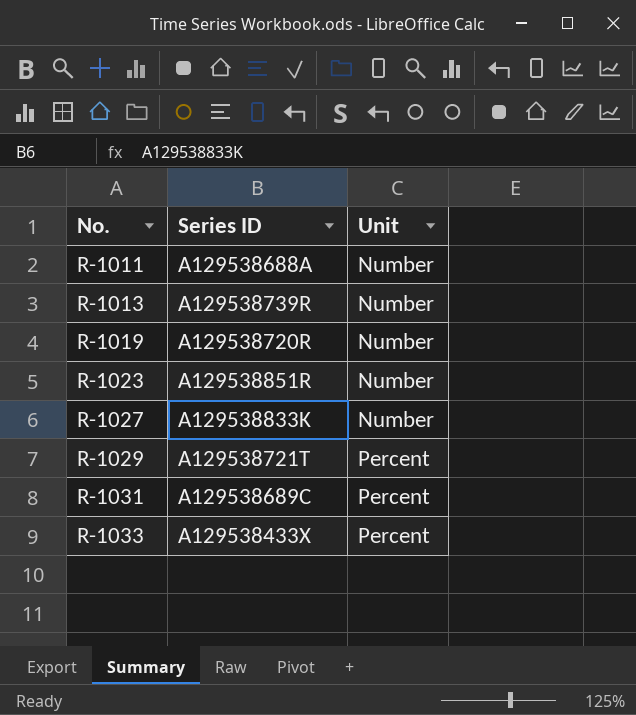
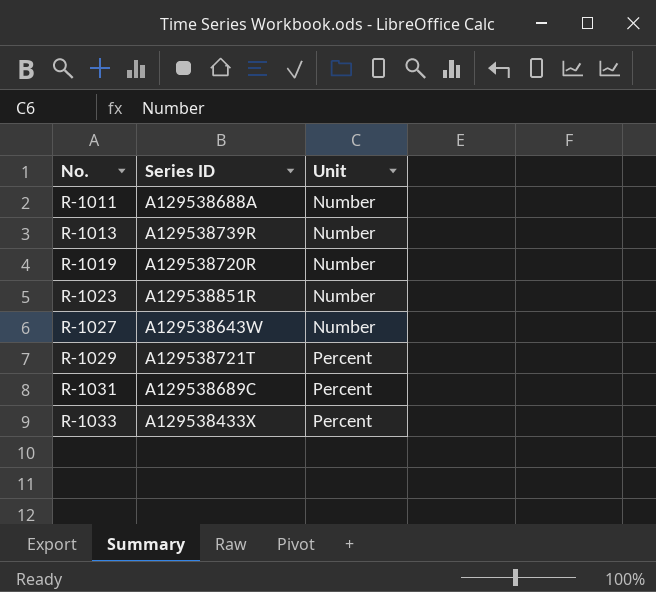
R-1027 | Series ID: A129538833K -> A129538643W

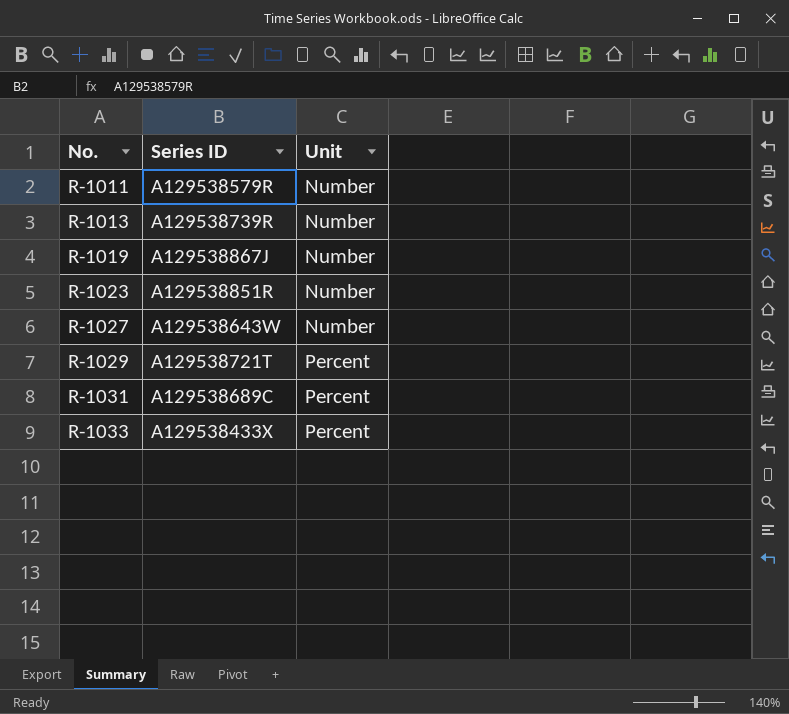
R-1011 | Series ID: A129538688A -> A129538579R
R-1019 | Series ID: A129538720R -> A129538867J

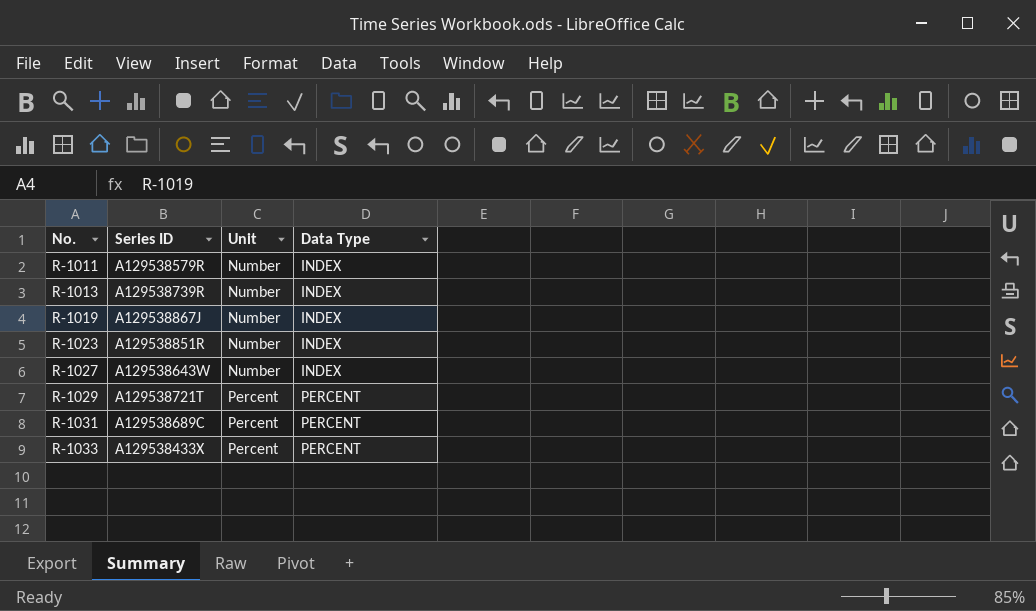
column Data Type | position: none -> 4

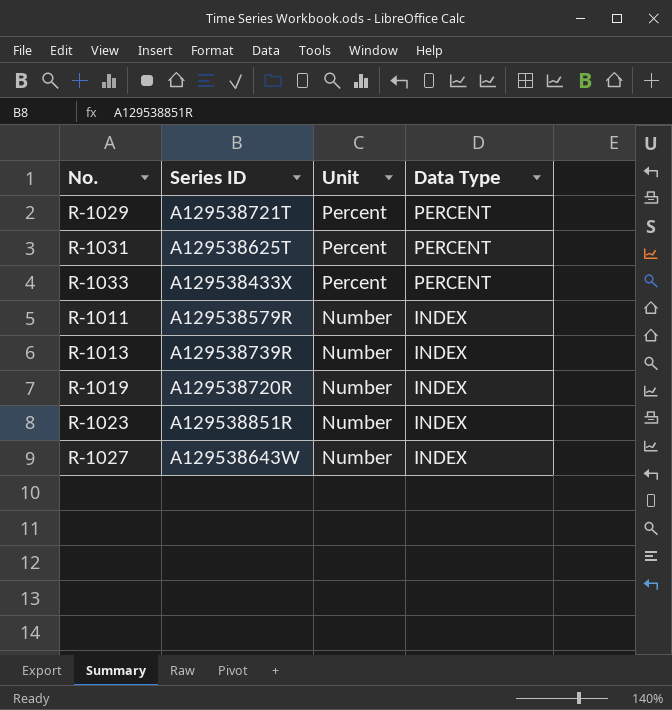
row order: No. ascending -> Unit descending
R-1031 | Series ID: A129538689C -> A129538625T
R-1019 | Series ID: A129538867J -> A129538720R

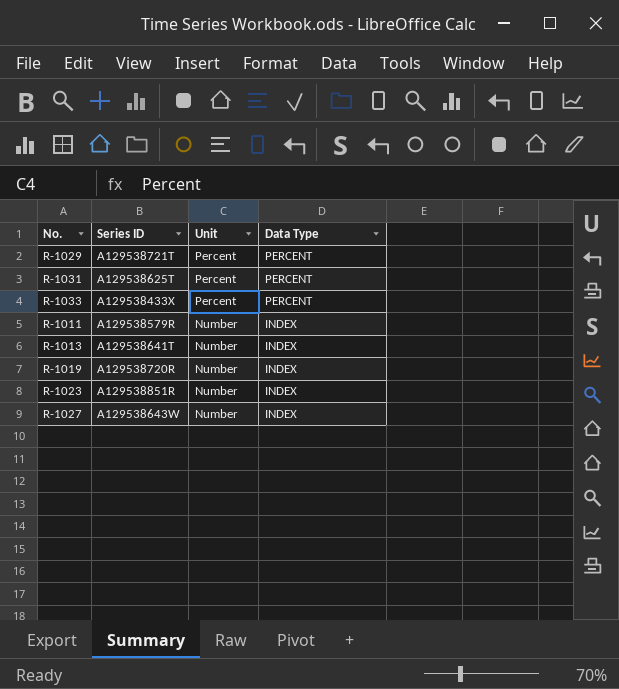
R-1013 | Series ID: A129538739R -> A129538641T

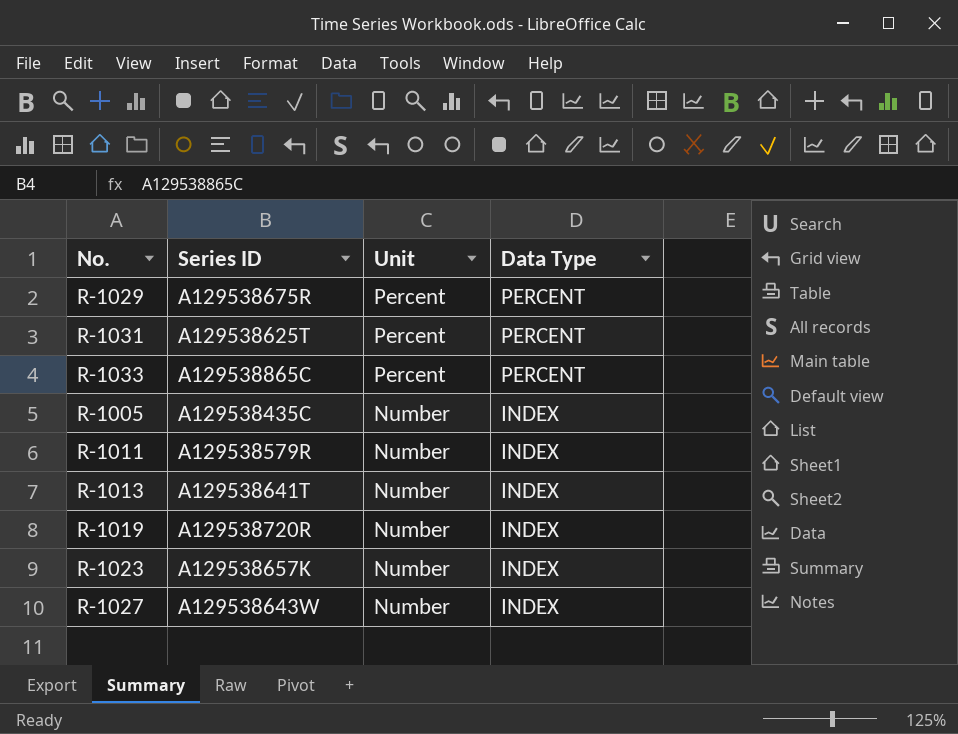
R-1029 | Series ID: A129538721T -> A129538675R
R-1033 | Series ID: A129538433X -> A129538865C
row R-1005: none -> A129538435C | Number | INDEX
R-1023 | Series ID: A129538851R -> A129538657K

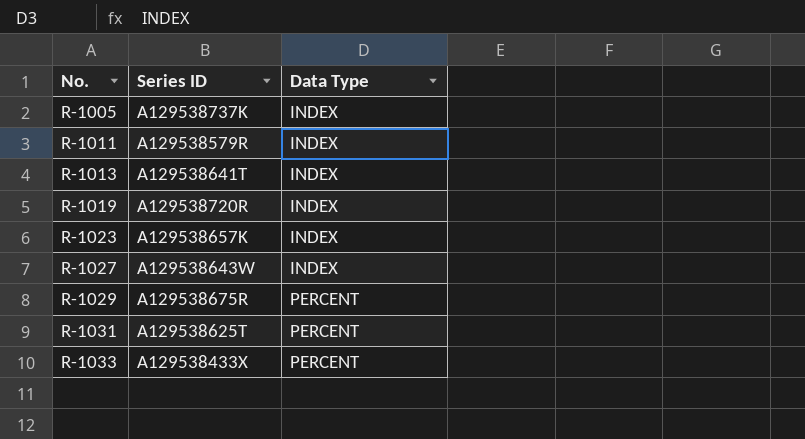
row order: Unit descending -> No. ascending
column Unit | position: 3 -> none
R-1005 | Series ID: A129538435C -> A129538737K
R-1033 | Series ID: A129538865C -> A129538433X

